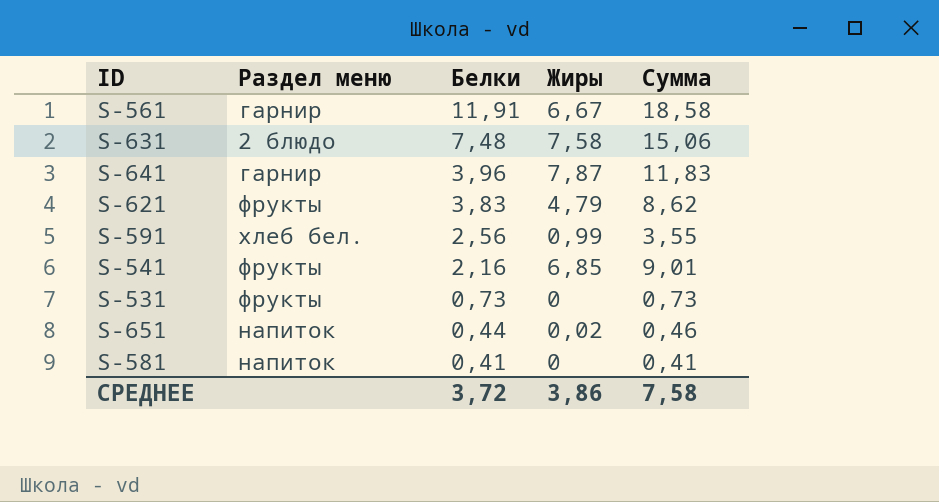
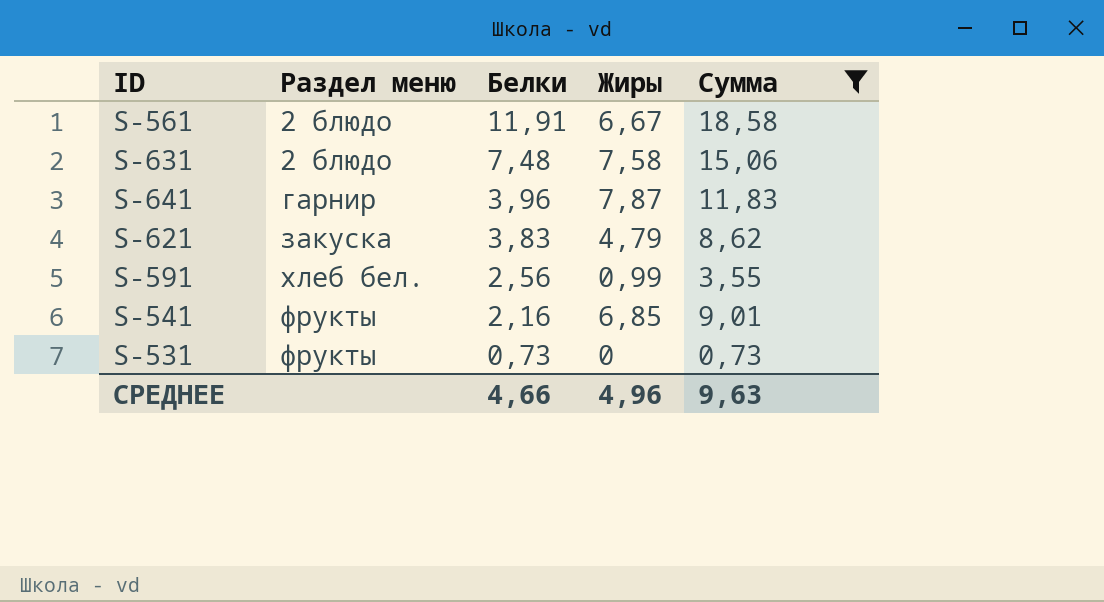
filter: none -> Сумма >= 0,73
S-561 | Раздел меню: гарнир -> 2 блюдо
S-621 | Раздел меню: фрукты -> закуска
СРЕДНЕЕ | Белки: 3,72 -> 4,66
СРЕДНЕЕ | Жиры: 3,86 -> 4,96
СРЕДНЕЕ | Сумма: 7,58 -> 9,63

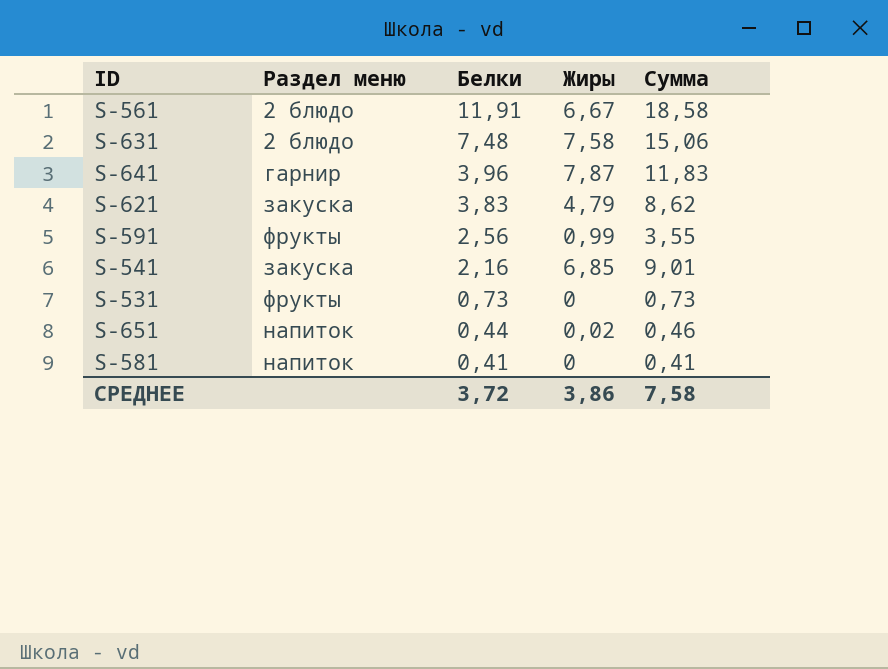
filter: Сумма >= 0,73 -> none
S-591 | Раздел меню: хлеб бел. -> фрукты
S-541 | Раздел меню: фрукты -> закуска
СРЕДНЕЕ | Белки: 4,66 -> 3,72
СРЕДНЕЕ | Жиры: 4,96 -> 3,86
СРЕДНЕЕ | Сумма: 9,63 -> 7,58

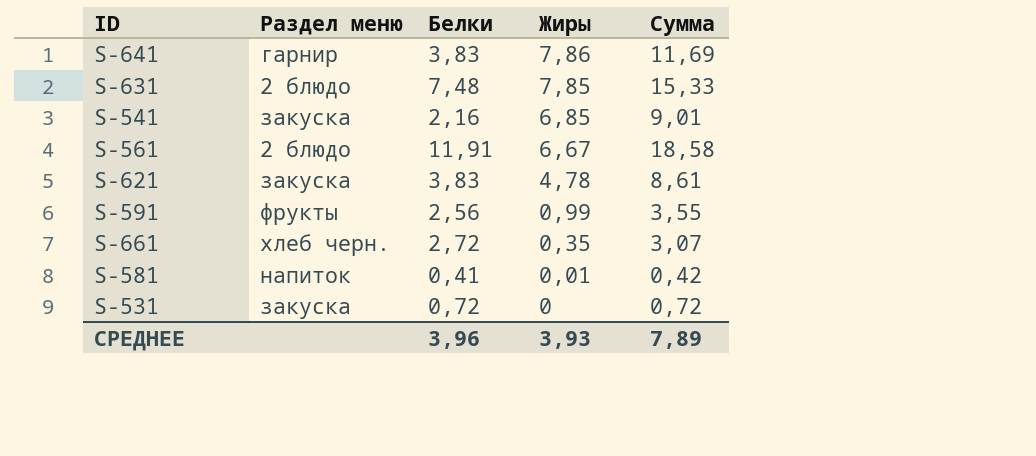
row order: Белки descending -> Жиры descending
row S-651: напиток | 0,44 | 0,02 | 0,46 -> none
S-641 | Белки: 3,96 -> 3,83
S-641 | Жиры: 7,87 -> 7,86
S-641 | Сумма: 11,83 -> 11,69
S-631 | Жиры: 7,58 -> 7,85
S-631 | Сумма: 15,06 -> 15,33
S-621 | Жиры: 4,79 -> 4,78
S-621 | Сумма: 8,62 -> 8,61
row S-661: none -> хлеб черн. | 2,72 | 0,35 | 3,07
S-581 | Жиры: 0 -> 0,01
S-581 | Сумма: 0,41 -> 0,42
S-531 | Раздел меню: фрукты -> закуска
S-531 | Белки: 0,73 -> 0,72
S-531 | Сумма: 0,73 -> 0,72
СРЕДНЕЕ | Белки: 3,72 -> 3,96
СРЕДНЕЕ | Жиры: 3,86 -> 3,93
СРЕДНЕЕ | Сумма: 7,58 -> 7,89

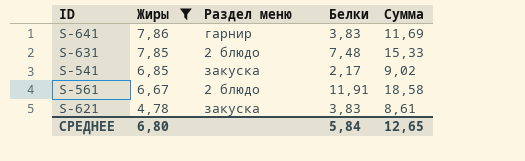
filter: none -> Жиры >= 4,78
column Жиры | position: 4 -> 2
S-541 | Белки: 2,16 -> 2,17
S-541 | Сумма: 9,01 -> 9,02
СРЕДНЕЕ | Жиры: 3,93 -> 6,80
СРЕДНЕЕ | Белки: 3,96 -> 5,84
СРЕДНЕЕ | Сумма: 7,89 -> 12,65

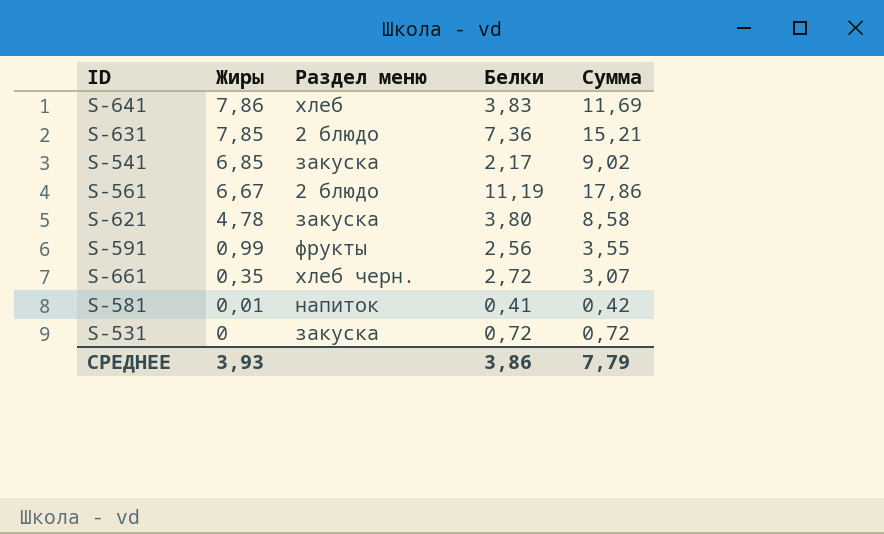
filter: Жиры >= 4,78 -> none
S-641 | Раздел меню: гарнир -> хлеб
S-631 | Белки: 7,48 -> 7,36
S-631 | Сумма: 15,33 -> 15,21
S-561 | Белки: 11,91 -> 11,19
S-561 | Сумма: 18,58 -> 17,86
S-621 | Белки: 3,83 -> 3,80
S-621 | Сумма: 8,61 -> 8,58
СРЕДНЕЕ | Жиры: 6,80 -> 3,93
СРЕДНЕЕ | Белки: 5,84 -> 3,86
СРЕДНЕЕ | Сумма: 12,65 -> 7,79

